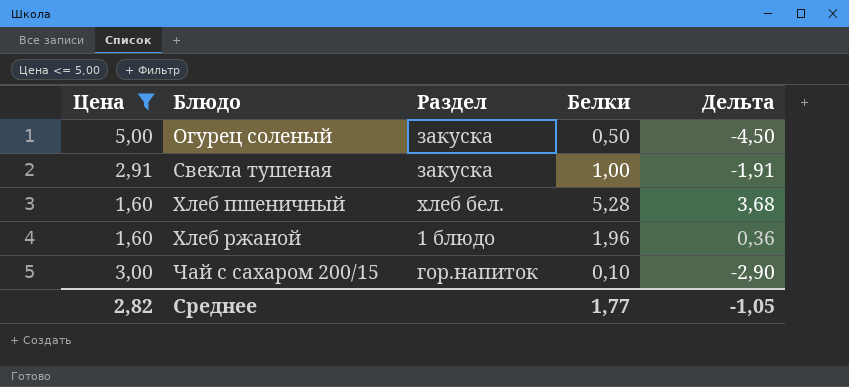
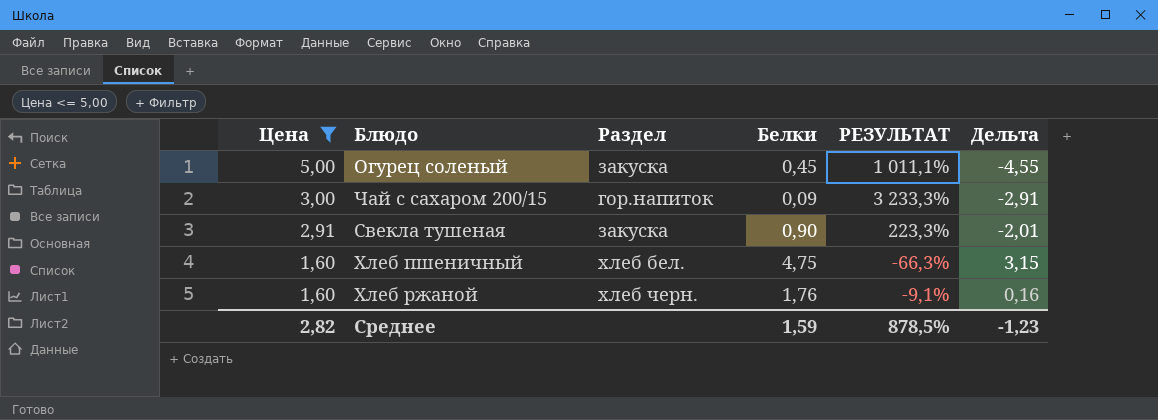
row order: Блюдо ascending -> Цена descending
column РЕЗУЛЬТАТ | formula: none -> ([Цена] - [Белки]) / [Белки]
Огурец соленый | Белки: 0,50 -> 0,45
Огурец соленый | Дельта: -4,50 -> -4,55
Чай с сахаром 200/15 | Белки: 0,10 -> 0,09
Чай с сахаром 200/15 | Дельта: -2,90 -> -2,91
Свекла тушеная | Белки: 1,00 -> 0,90
Свекла тушеная | Дельта: -1,91 -> -2,01
Хлеб пшеничный | Белки: 5,28 -> 4,75
Хлеб пшеничный | Дельта: 3,68 -> 3,15
Хлеб ржаной | Раздел: 1 блюдо -> хлеб черн.
Хлеб ржаной | Белки: 1,96 -> 1,76
Хлеб ржаной | Дельта: 0,36 -> 0,16
Среднее | Белки: 1,77 -> 1,59
Среднее | Дельта: -1,05 -> -1,23

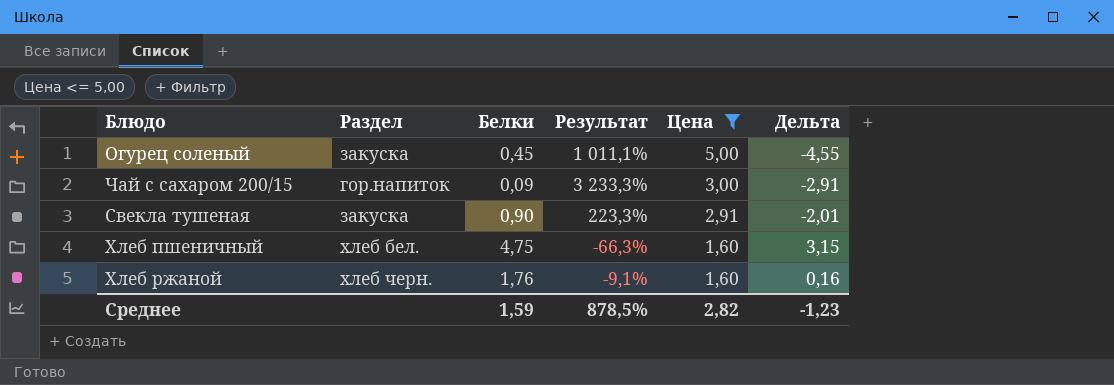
column name: РЕЗУЛЬТАТ -> Результат
column Цена | position: 1 -> 5

